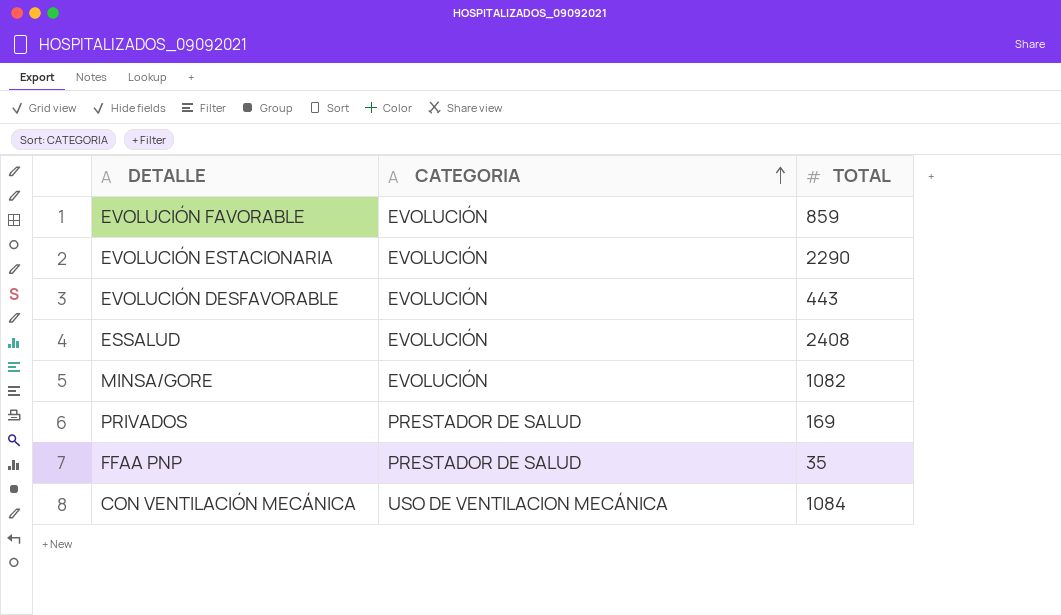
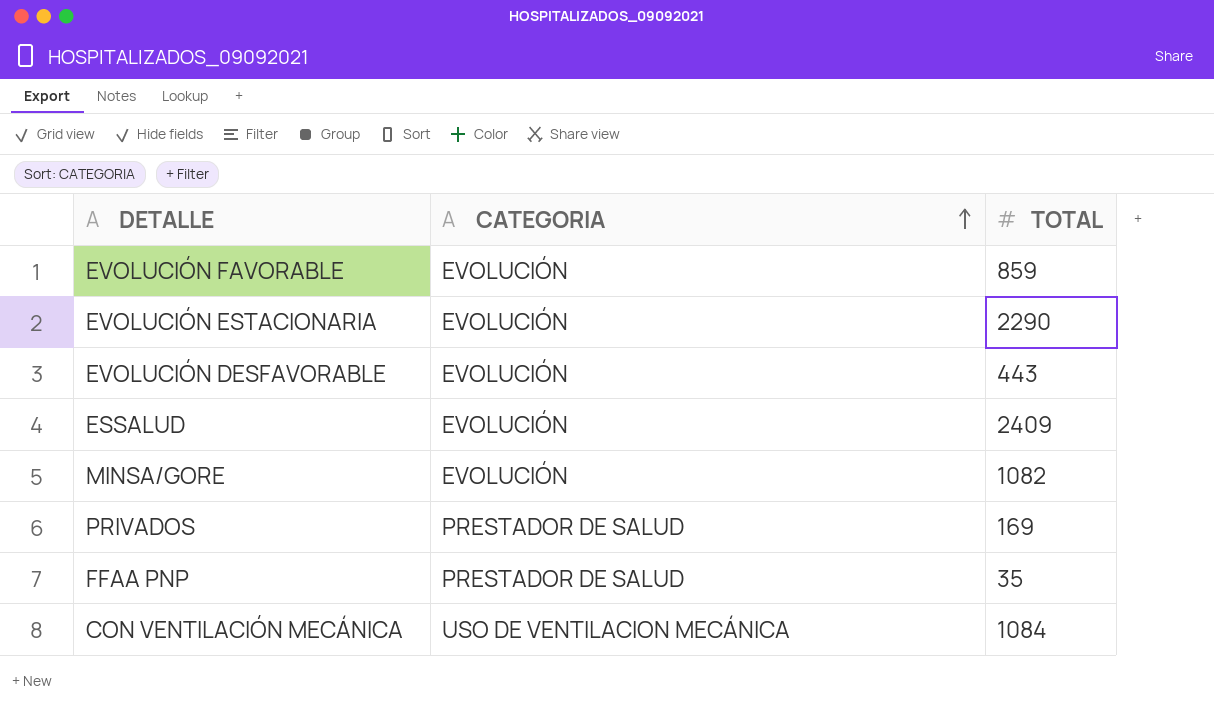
ESSALUD | TOTAL: 2408 -> 2409

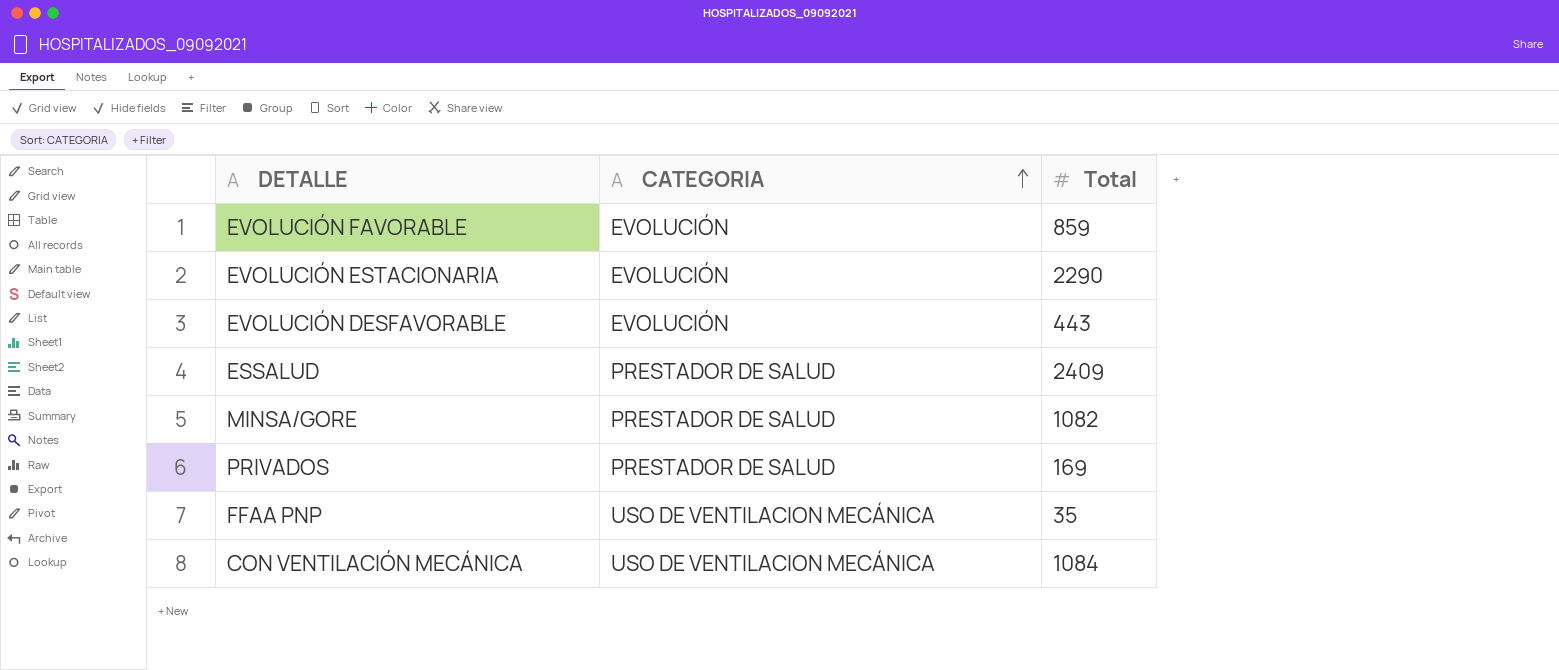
column name: TOTAL -> Total
ESSALUD | CATEGORIA: EVOLUCIÓN -> PRESTADOR DE SALUD
MINSA/GORE | CATEGORIA: EVOLUCIÓN -> PRESTADOR DE SALUD
FFAA PNP | CATEGORIA: PRESTADOR DE SALUD -> USO DE VENTILACION MECÁNICA

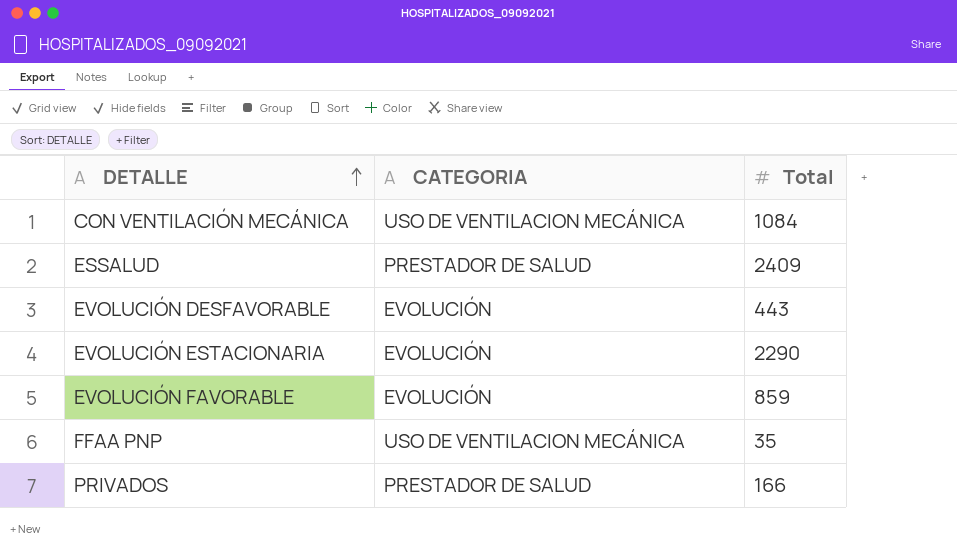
row order: CATEGORIA ascending -> DETALLE ascending
row MINSA/GORE: PRESTADOR DE SALUD | 1082 -> none
PRIVADOS | Total: 169 -> 166

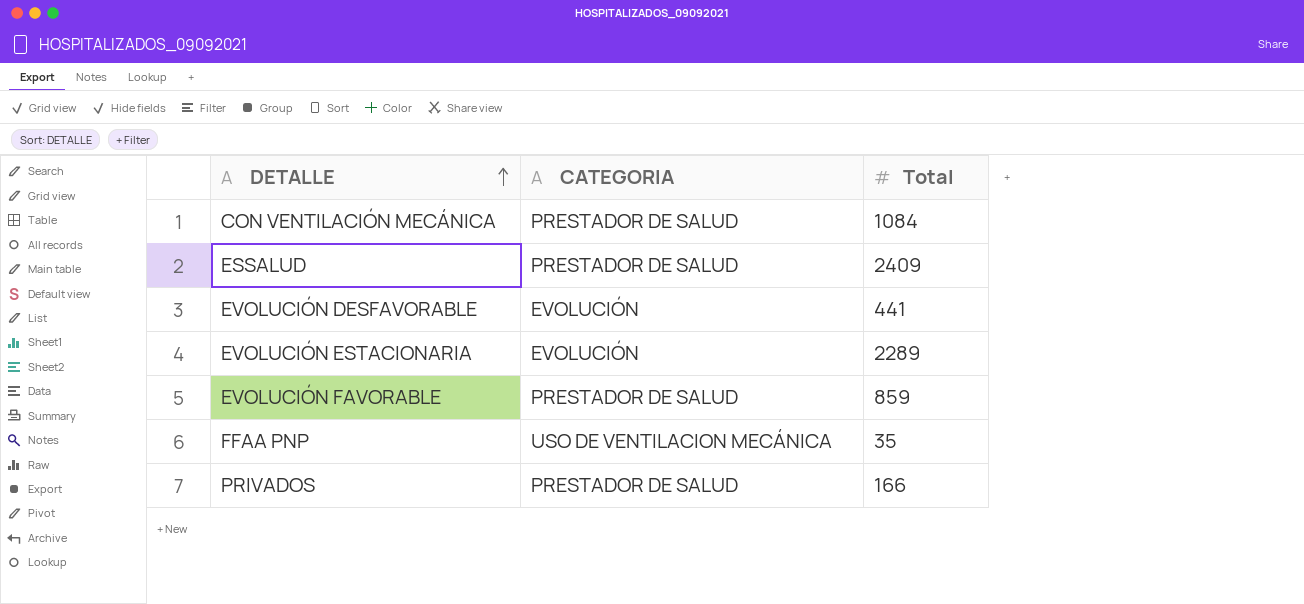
CON VENTILACIÓN MECÁNICA | CATEGORIA: USO DE VENTILACION MECÁNICA -> PRESTADOR DE SALUD
EVOLUCIÓN DESFAVORABLE | Total: 443 -> 441
EVOLUCIÓN ESTACIONARIA | Total: 2290 -> 2289
EVOLUCIÓN FAVORABLE | CATEGORIA: EVOLUCIÓN -> PRESTADOR DE SALUD

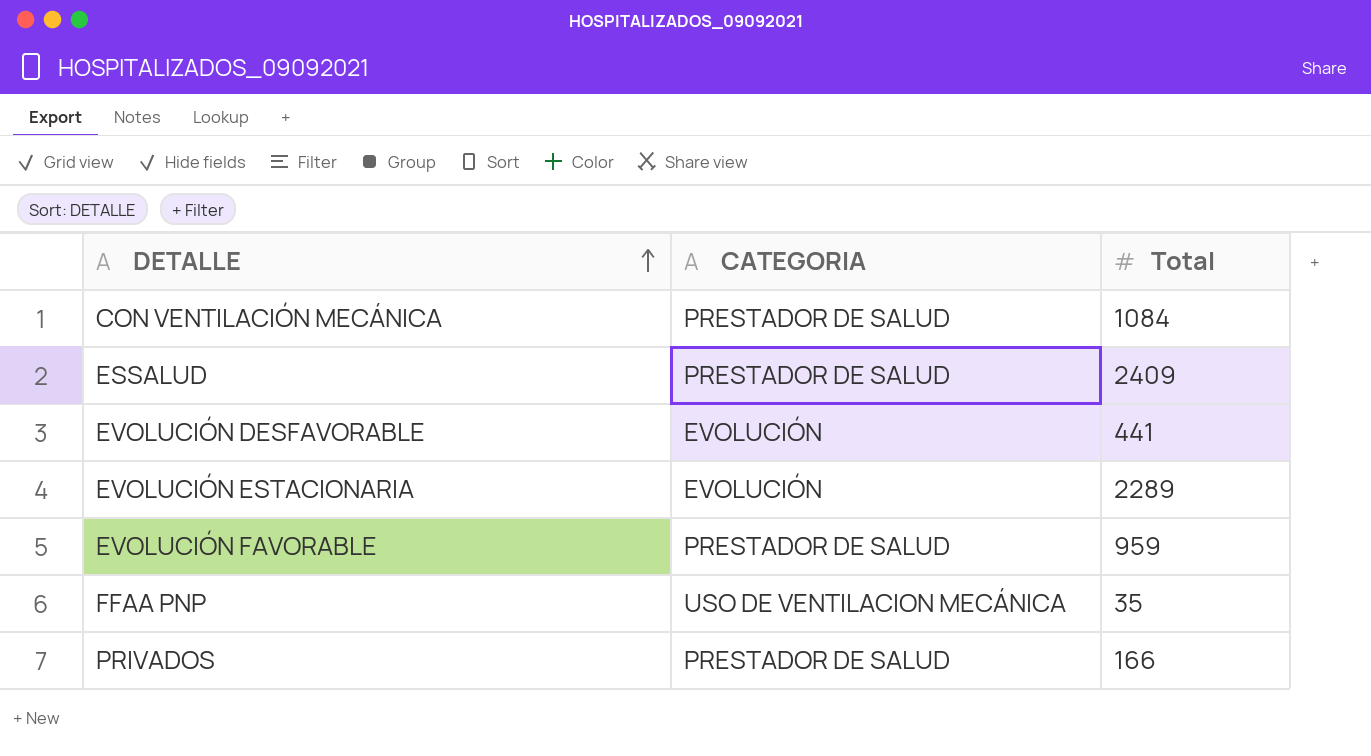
EVOLUCIÓN FAVORABLE | Total: 859 -> 959

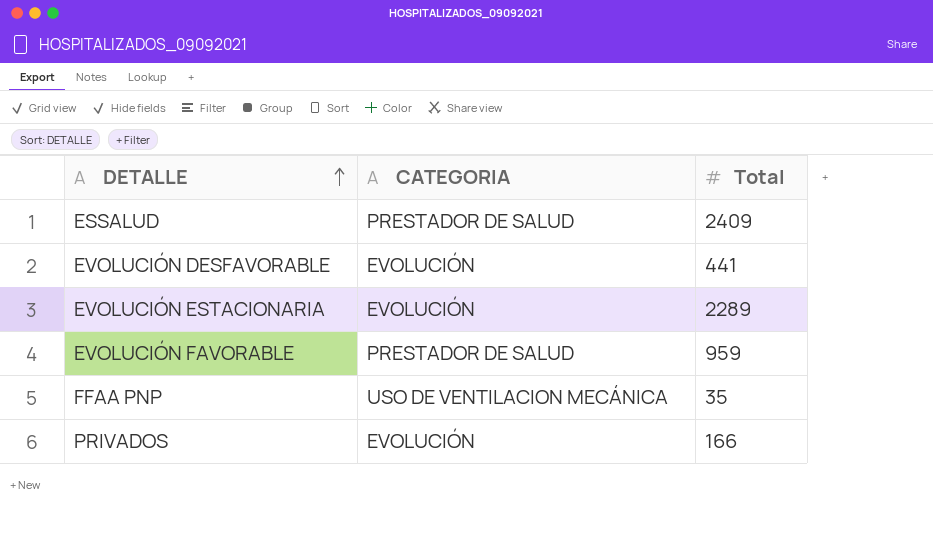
row CON VENTILACIÓN MECÁNICA: PRESTADOR DE SALUD | 1084 -> none
PRIVADOS | CATEGORIA: PRESTADOR DE SALUD -> EVOLUCIÓN

